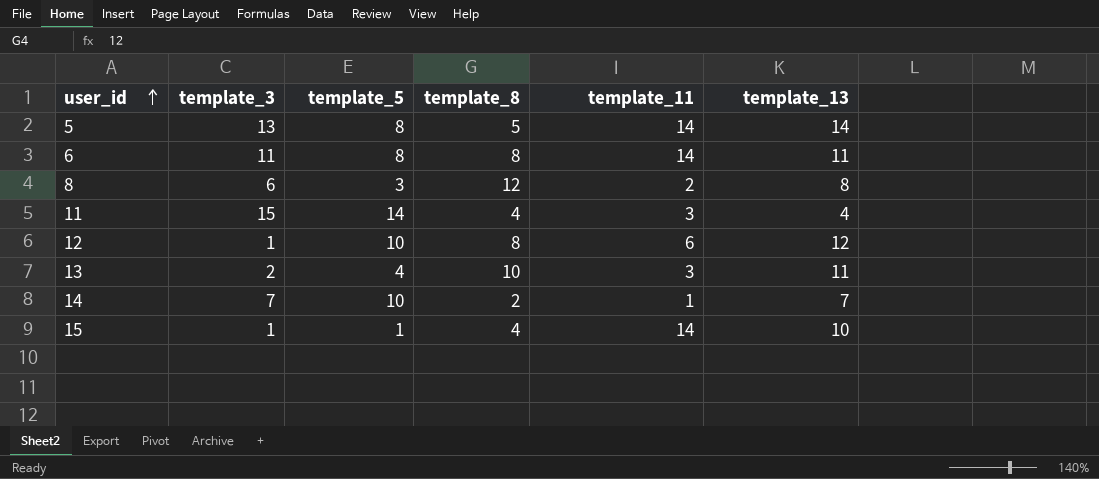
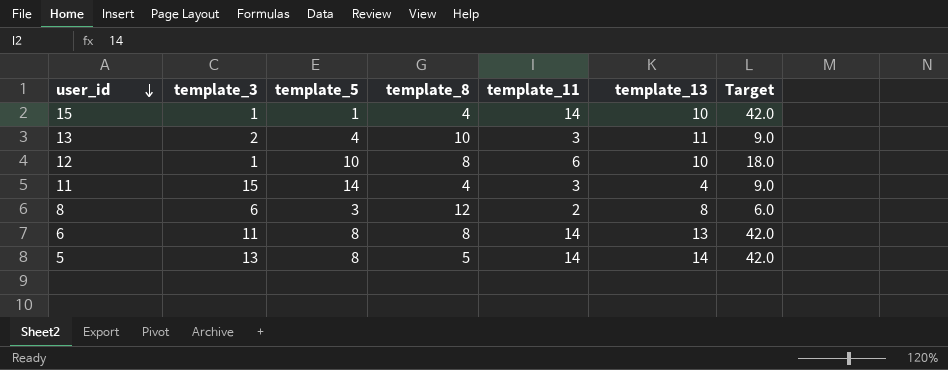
row order: user_id ascending -> user_id descending
column Target | formula: none -> [template_11] * 3
row 14: 7 | 10 | 2 | 1 | 7 -> none
12 | template_13: 12 -> 10
6 | template_13: 11 -> 13

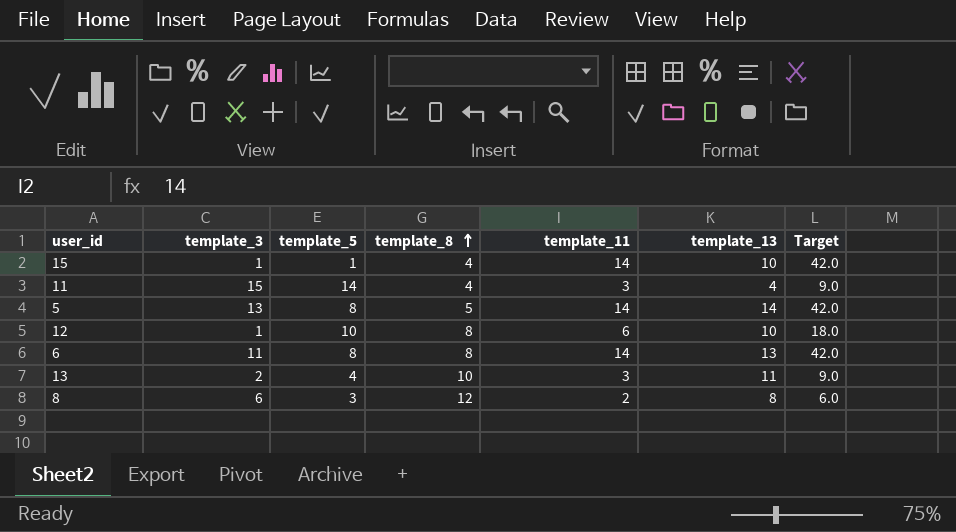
row order: user_id descending -> template_8 ascending

